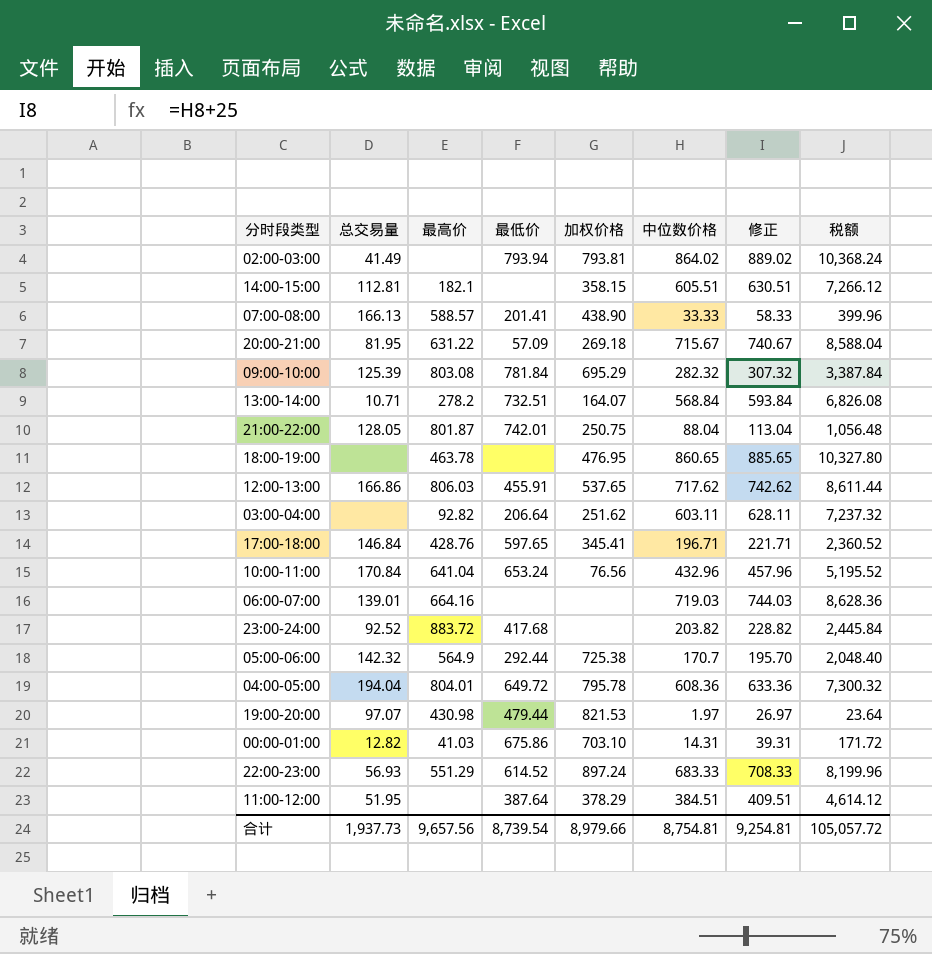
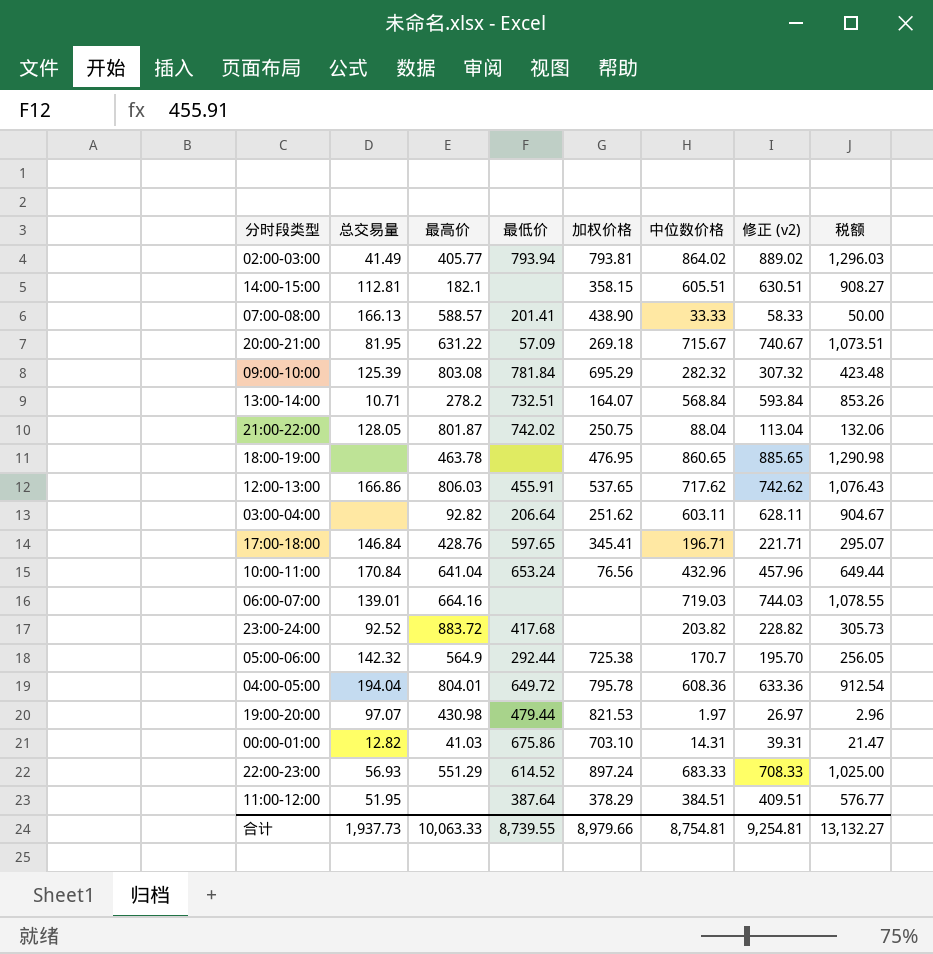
column name: 修正 -> 修正 (v2)
column 税额 | formula: [中位数价格] * 12 -> [中位数价格] * 1.5
02:00-03:00 | 最高价: none -> 405.77
21:00-22:00 | 最低价: 742.01 -> 742.02
合计 | 最高价: 9,657.56 -> 10,063.33
合计 | 最低价: 8,739.54 -> 8,739.55
合计 | 税额: 105,057.72 -> 13,132.27

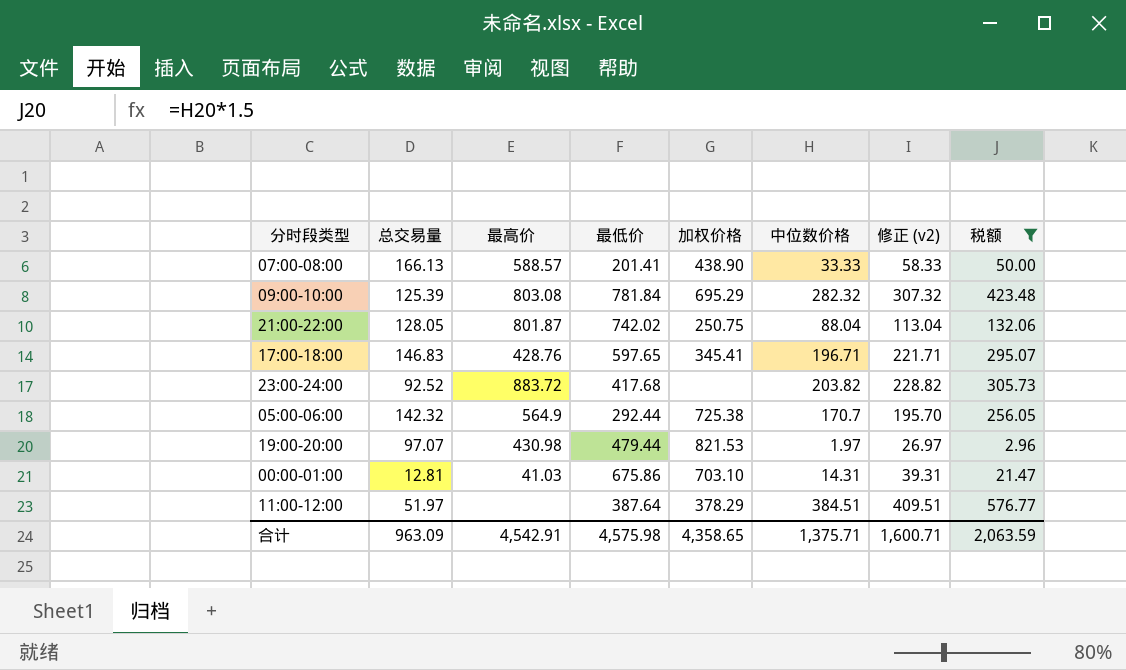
filter: none -> 税额 <= 576.77
17:00-18:00 | 总交易量: 146.84 -> 146.83
00:00-01:00 | 总交易量: 12.82 -> 12.81
11:00-12:00 | 总交易量: 51.95 -> 51.97
合计 | 总交易量: 1,937.73 -> 963.09
合计 | 最高价: 10,063.33 -> 4,542.91
合计 | 最低价: 8,739.55 -> 4,575.98
合计 | 加权价格: 8,979.66 -> 4,358.65
合计 | 中位数价格: 8,754.81 -> 1,375.71
合计 | 修正 (v2): 9,254.81 -> 1,600.71
合计 | 税额: 13,132.27 -> 2,063.59

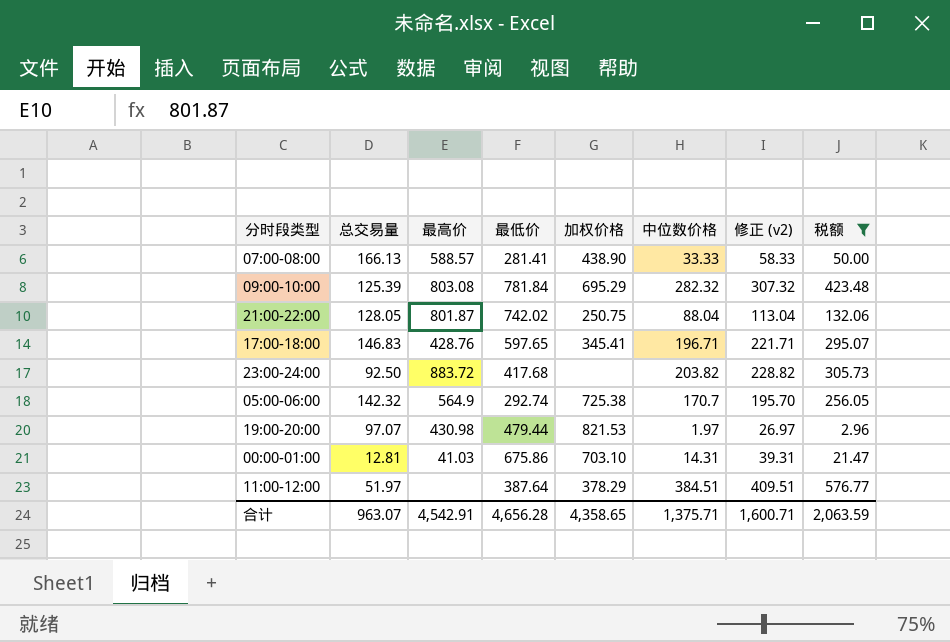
07:00-08:00 | 最低价: 201.41 -> 281.41
23:00-24:00 | 总交易量: 92.52 -> 92.50
05:00-06:00 | 最低价: 292.44 -> 292.74
合计 | 总交易量: 963.09 -> 963.07
合计 | 最低价: 4,575.98 -> 4,656.28

